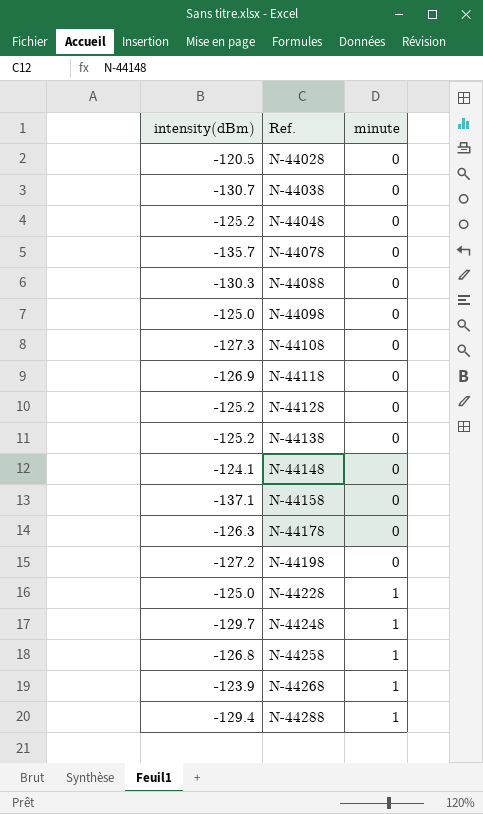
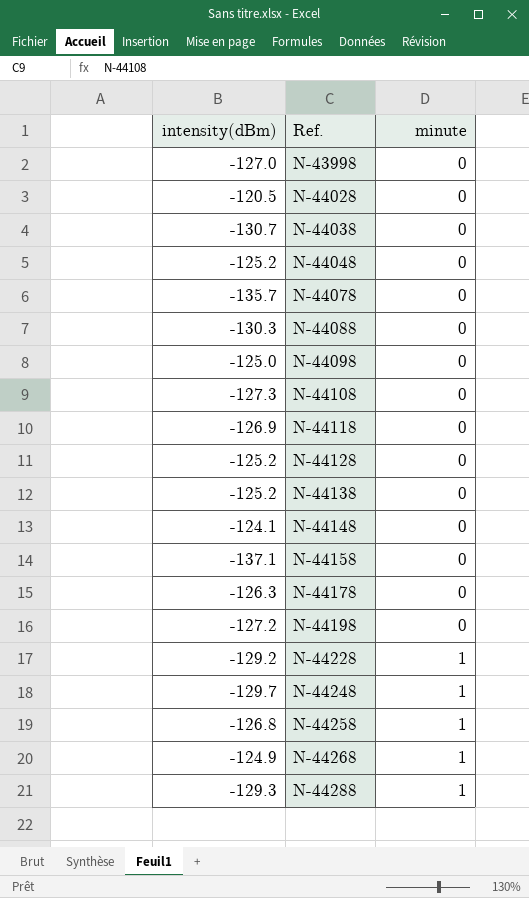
row N-43998: none -> -127.0 | 0
N-44228 | intensity(dBm): -125.0 -> -129.2
N-44268 | intensity(dBm): -123.9 -> -124.9
N-44288 | intensity(dBm): -129.4 -> -129.3

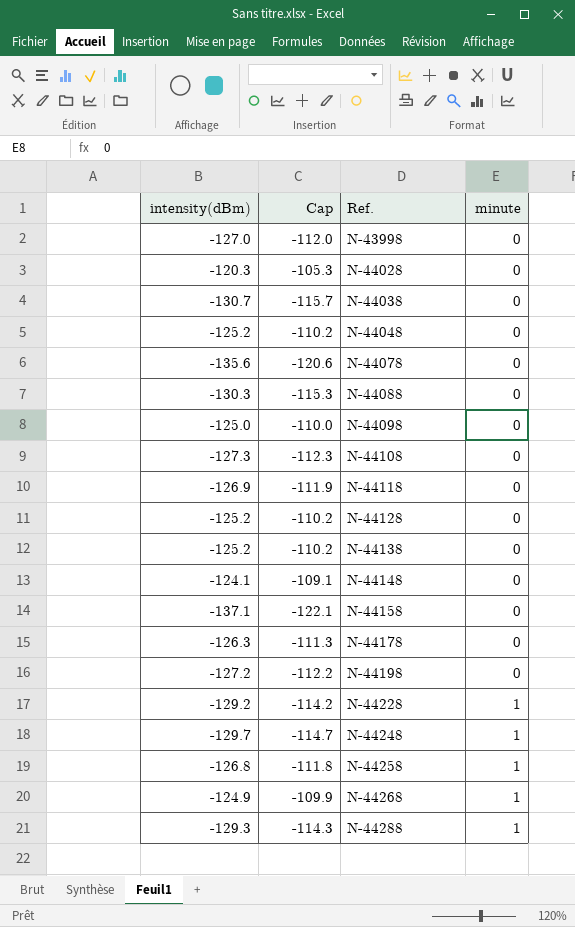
column Cap | formula: none -> [intensity(dBm)] + 15
N-44028 | intensity(dBm): -120.5 -> -120.3
N-44078 | intensity(dBm): -135.7 -> -135.6

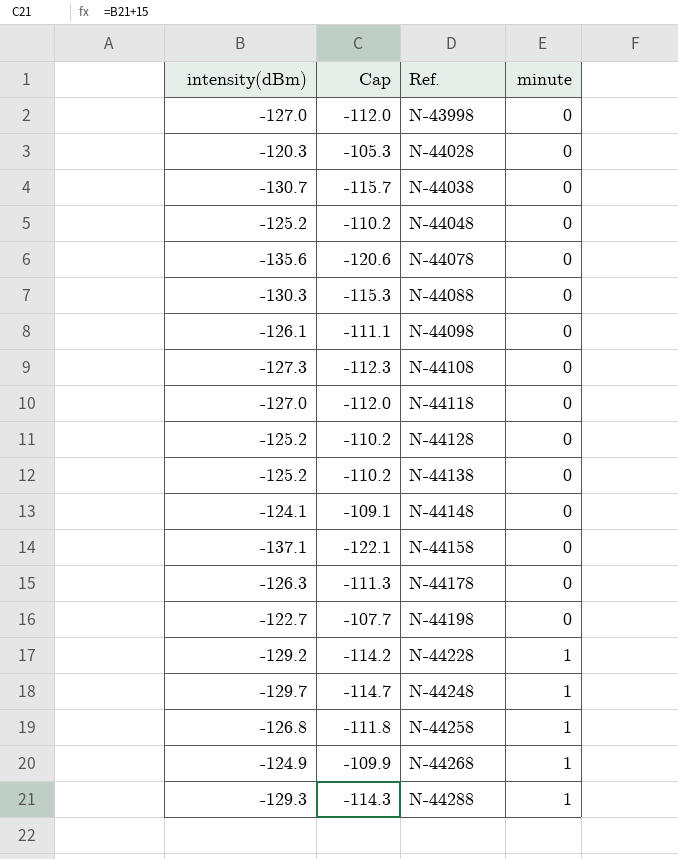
N-44098 | intensity(dBm): -125.0 -> -126.1
N-44098 | Cap: -110.0 -> -111.1
N-44118 | intensity(dBm): -126.9 -> -127.0
N-44118 | Cap: -111.9 -> -112.0
N-44198 | intensity(dBm): -127.2 -> -122.7
N-44198 | Cap: -112.2 -> -107.7

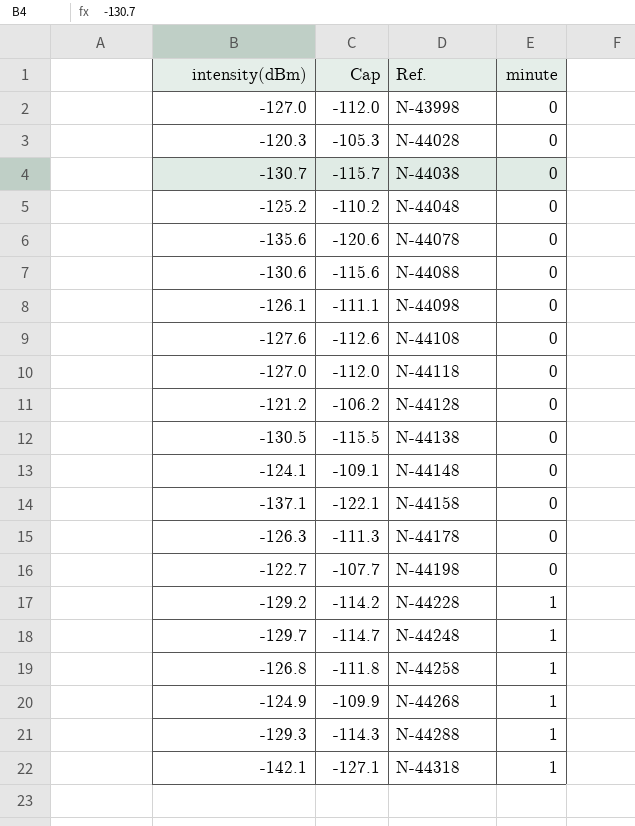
N-44088 | intensity(dBm): -130.3 -> -130.6
N-44088 | Cap: -115.3 -> -115.6
N-44108 | intensity(dBm): -127.3 -> -127.6
N-44108 | Cap: -112.3 -> -112.6
N-44128 | intensity(dBm): -125.2 -> -121.2
N-44128 | Cap: -110.2 -> -106.2
N-44138 | intensity(dBm): -125.2 -> -130.5
N-44138 | Cap: -110.2 -> -115.5
row N-44318: none -> -142.1 | -127.1 | 1

